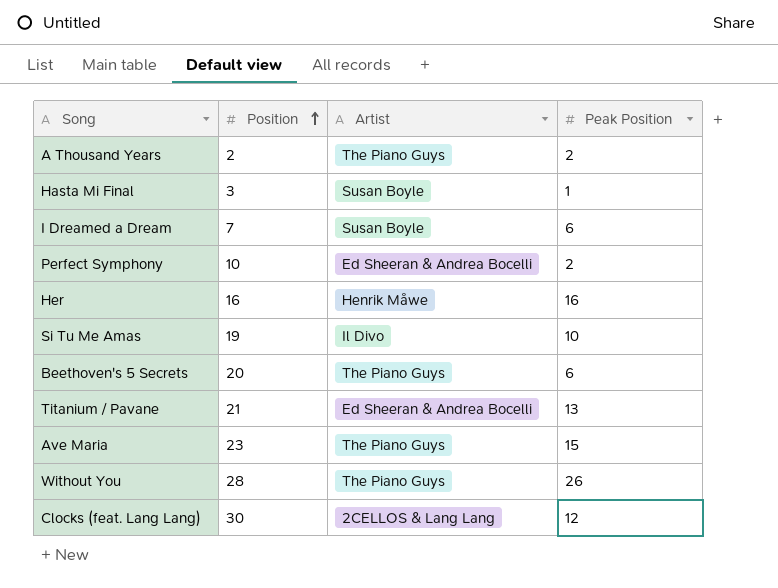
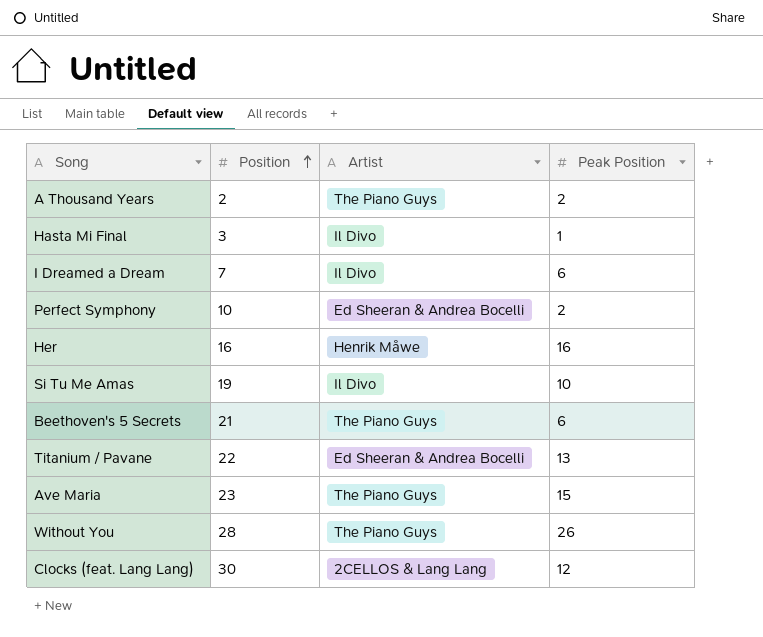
Hasta Mi Final | Artist: Susan Boyle -> Il Divo
I Dreamed a Dream | Artist: Susan Boyle -> Il Divo
Beethoven's 5 Secrets | Position: 20 -> 21
Titanium / Pavane | Position: 21 -> 22

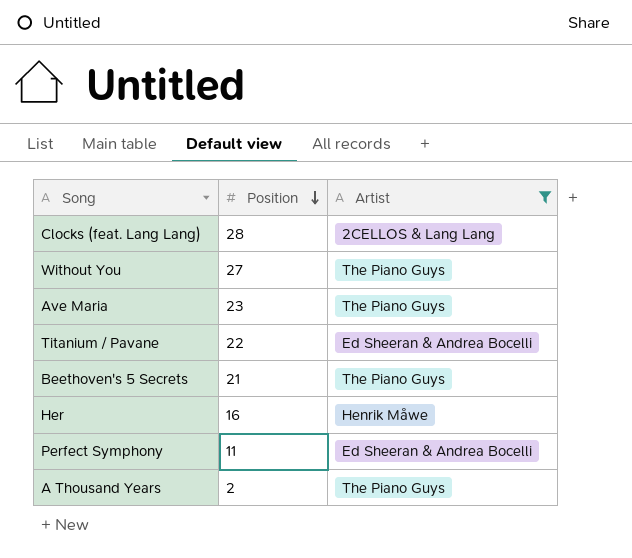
filter: none -> Artist != Il Divo
row order: Position ascending -> Position descending
column Peak Position | position: 4 -> none
Clocks (feat. Lang Lang) | Position: 30 -> 28
Without You | Position: 28 -> 27
Perfect Symphony | Position: 10 -> 11

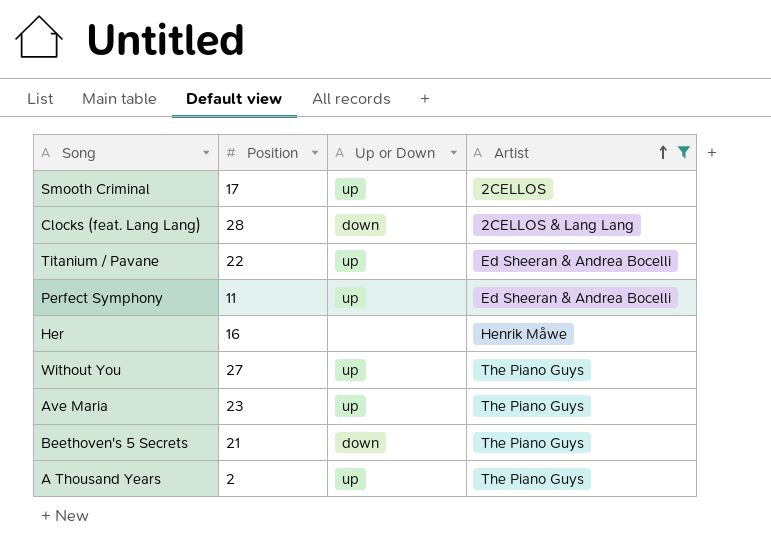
row order: Position descending -> Artist ascending
column Up or Down | position: none -> 3
row Smooth Criminal: none -> 17 | up | 2CELLOS

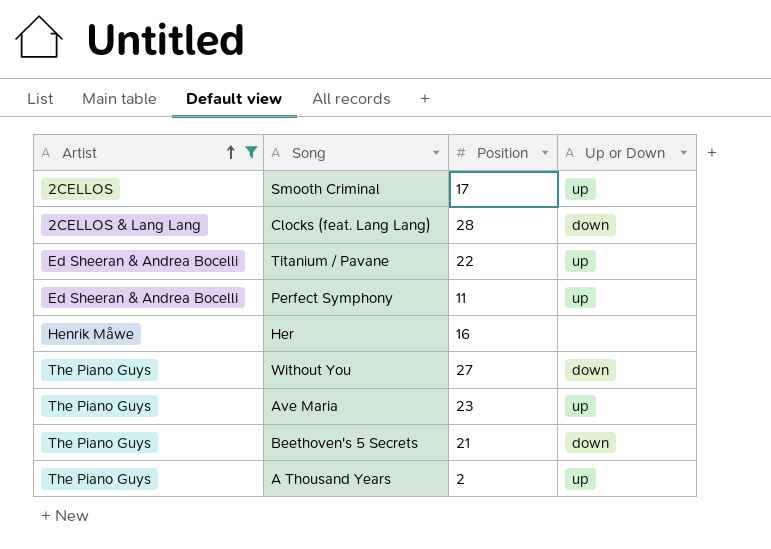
column Artist | position: 4 -> 1
Without You | Up or Down: up -> down

